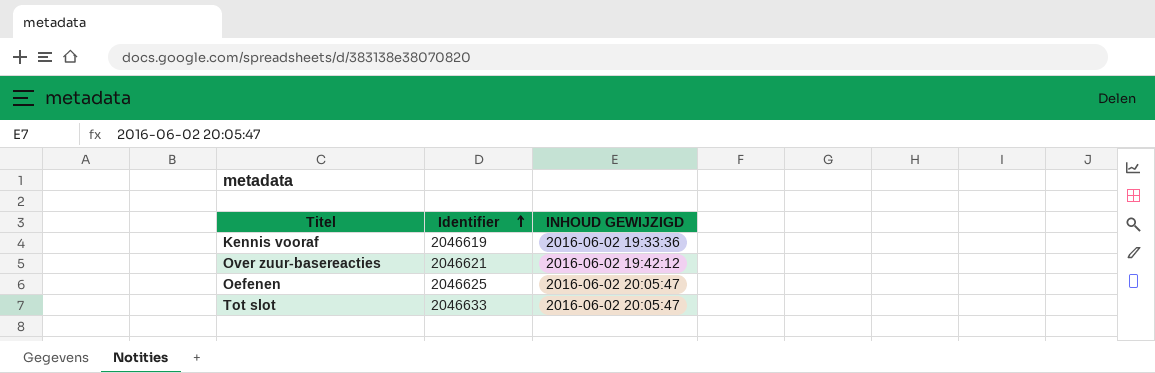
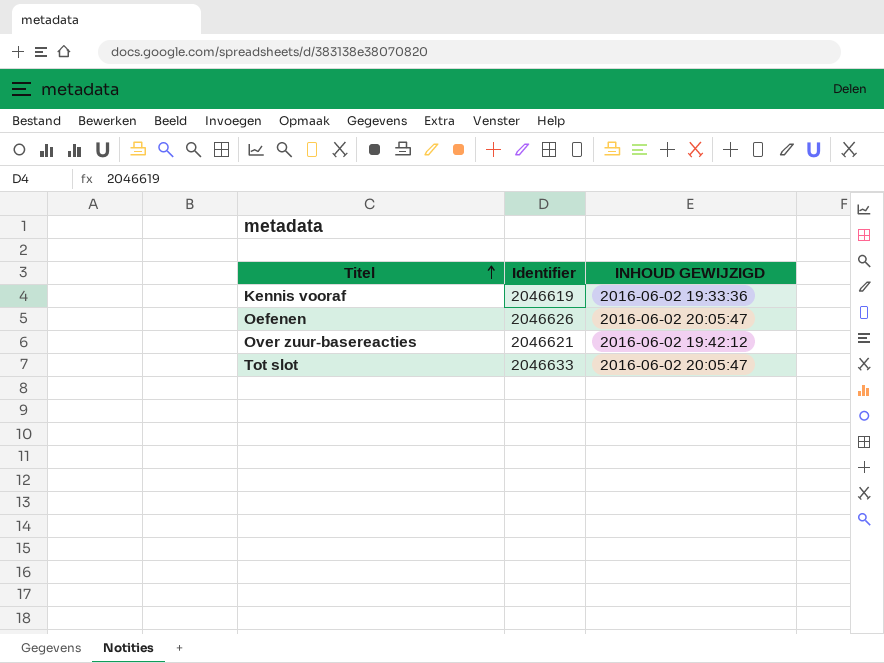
row order: Identifier ascending -> Titel ascending
Oefenen | Identifier: 2046625 -> 2046626

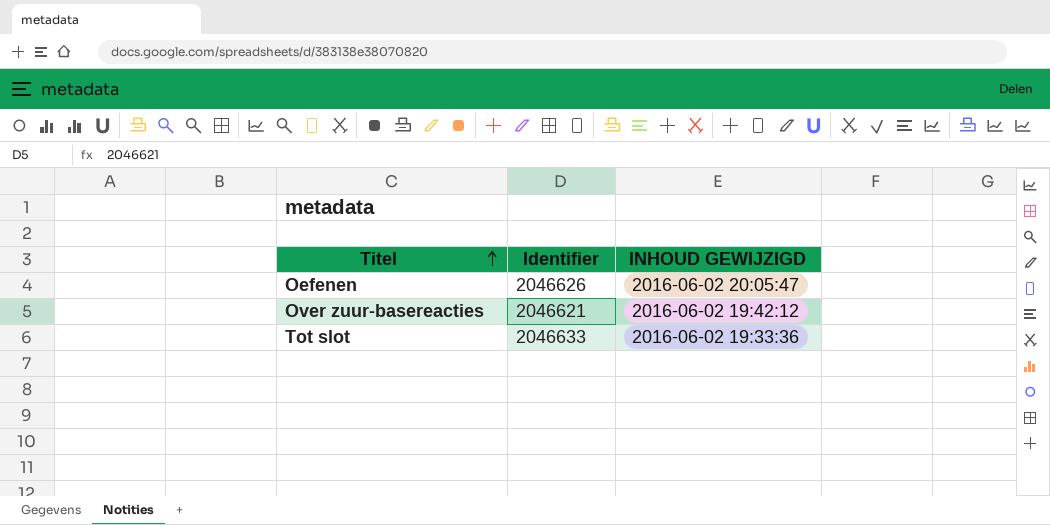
row Kennis vooraf: 2046619 | 2016-06-02 19:33:36 -> none
Tot slot | INHOUD GEWIJZIGD: 2016-06-02 20:05:47 -> 2016-06-02 19:33:36

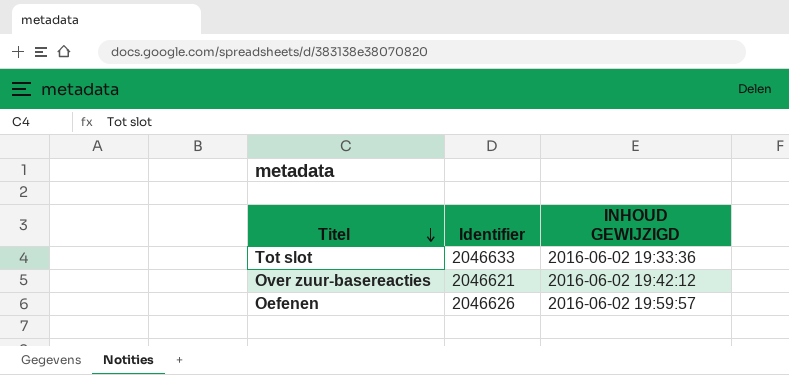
row order: Titel ascending -> Titel descending
Oefenen | INHOUD GEWIJZIGD: 2016-06-02 20:05:47 -> 2016-06-02 19:59:57

